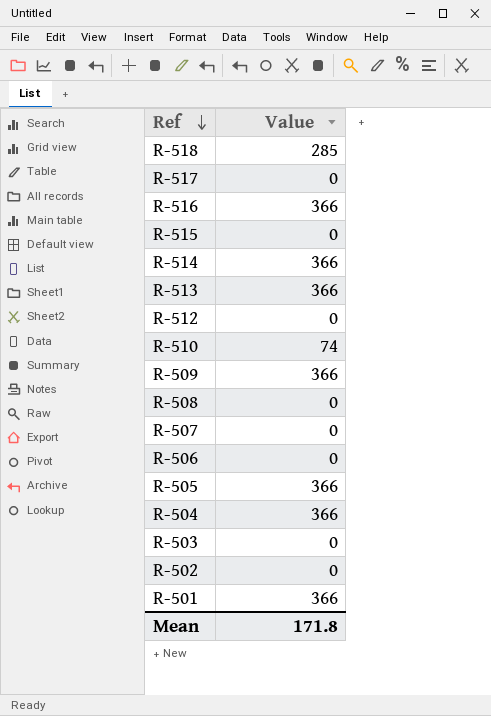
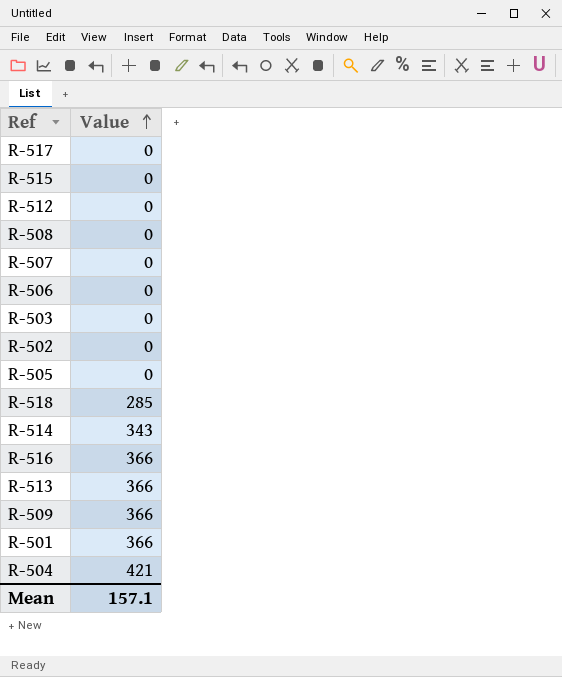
row order: Ref descending -> Value ascending
row R-510: 74 -> none
R-505 | Value: 366 -> 0
R-514 | Value: 366 -> 343
R-504 | Value: 366 -> 421
Mean | Value: 171.8 -> 157.1

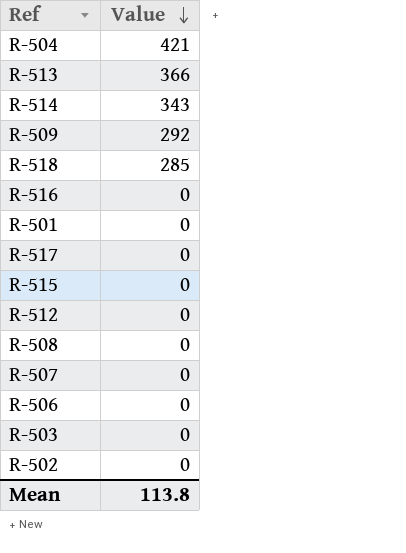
row order: Value ascending -> Value descending
row R-505: 0 -> none
R-509 | Value: 366 -> 292
R-516 | Value: 366 -> 0
R-501 | Value: 366 -> 0
Mean | Value: 157.1 -> 113.8

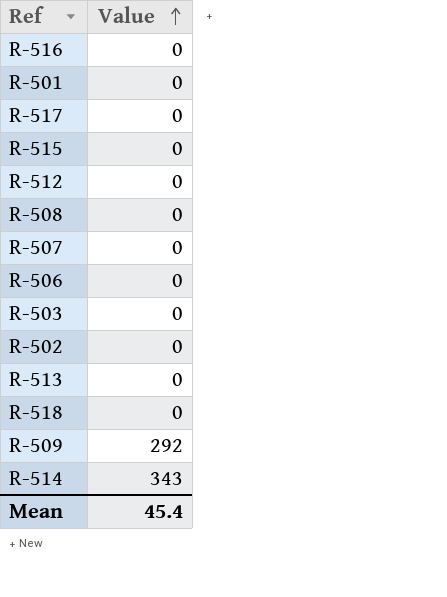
row order: Value descending -> Value ascending
row R-504: 421 -> none
R-513 | Value: 366 -> 0
R-518 | Value: 285 -> 0
Mean | Value: 113.8 -> 45.4

